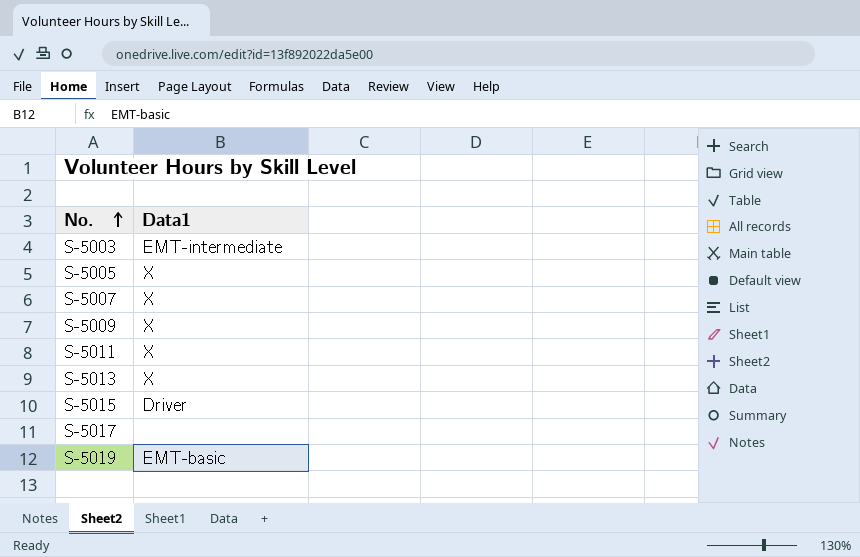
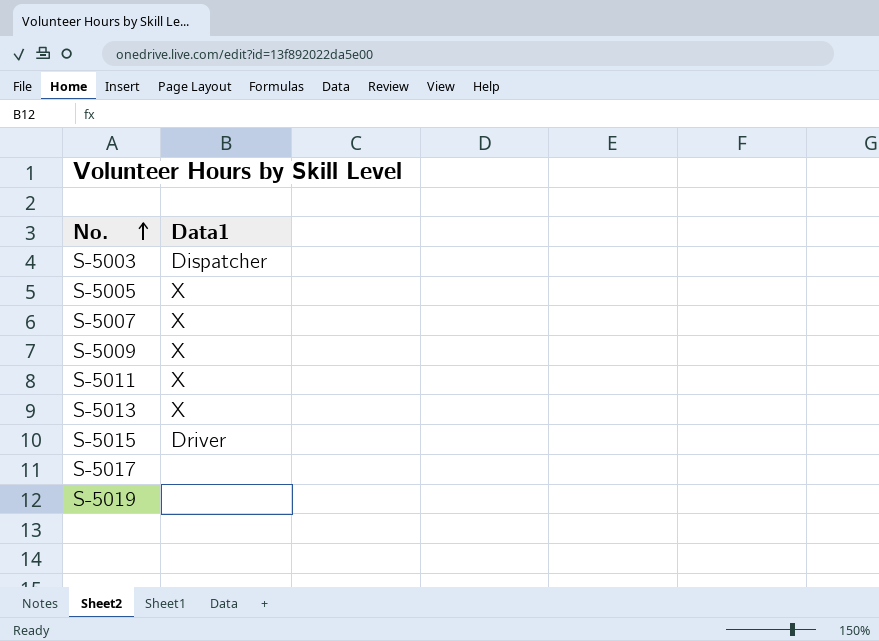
S-5003 | Data1: EMT-intermediate -> Dispatcher
S-5019 | Data1: EMT-basic -> none

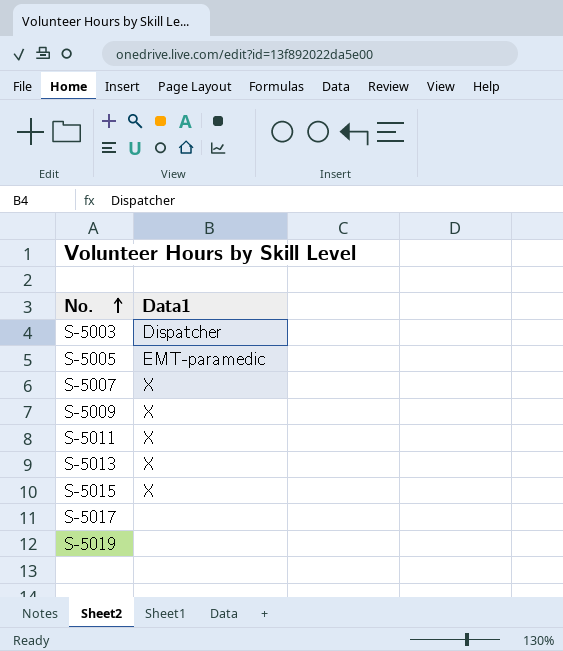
S-5005 | Data1: X -> EMT-paramedic
S-5015 | Data1: Driver -> X

